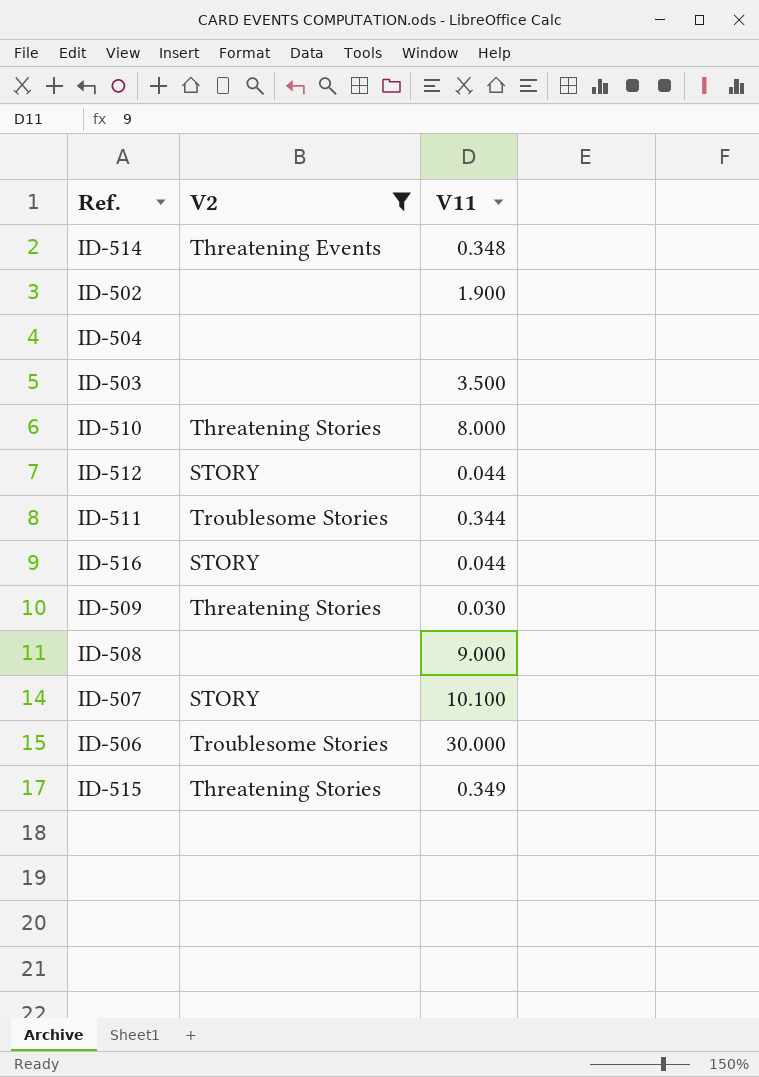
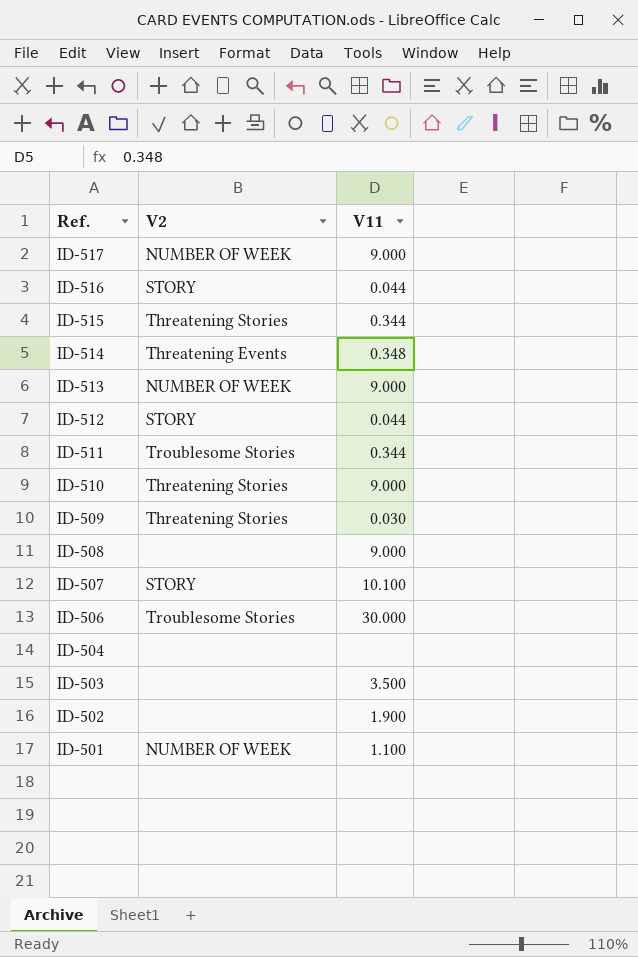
filter: V2 != NUMBER OF WEEK -> none
row order: none -> Ref. descending
ID-515 | V11: 0.349 -> 0.344
ID-510 | V11: 8.000 -> 9.000

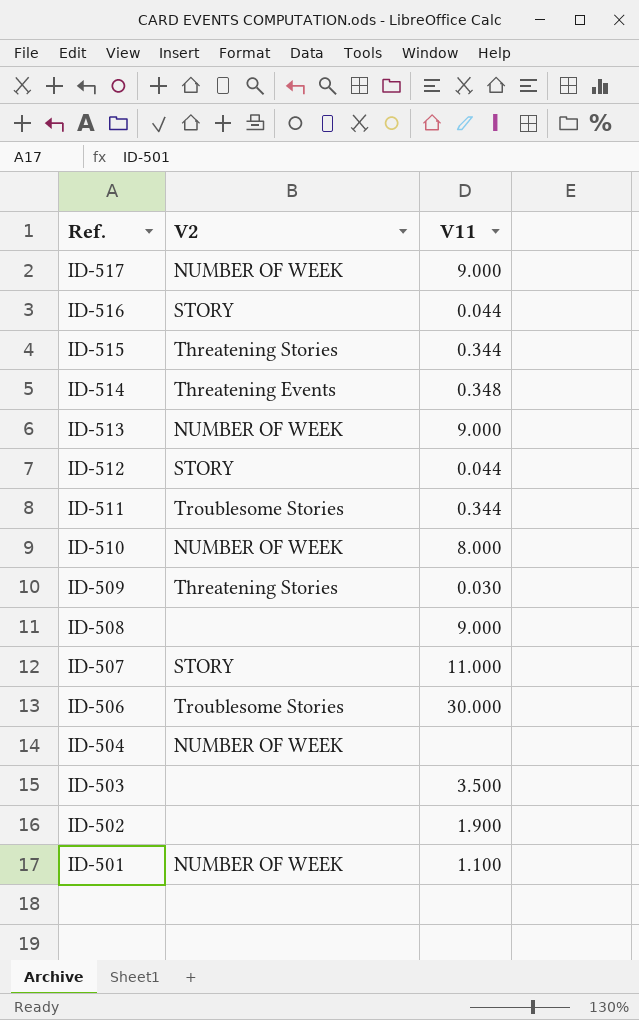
ID-510 | V2: Threatening Stories -> NUMBER OF WEEK
ID-510 | V11: 9.000 -> 8.000
ID-507 | V11: 10.100 -> 11.000
ID-504 | V2: none -> NUMBER OF WEEK

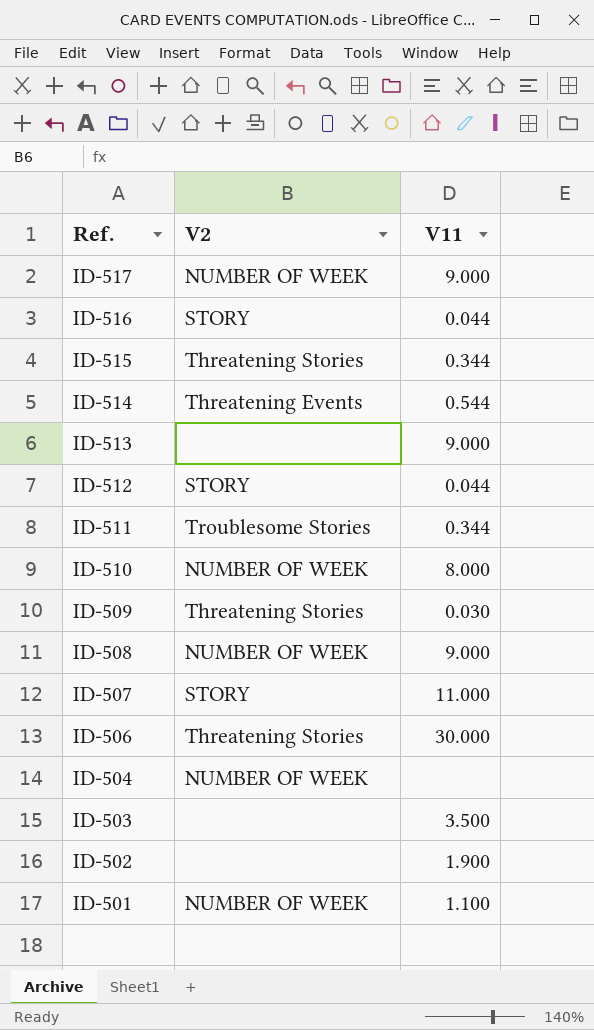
ID-514 | V11: 0.348 -> 0.544
ID-513 | V2: NUMBER OF WEEK -> none
ID-508 | V2: none -> NUMBER OF WEEK
ID-506 | V2: Troublesome Stories -> Threatening Stories

